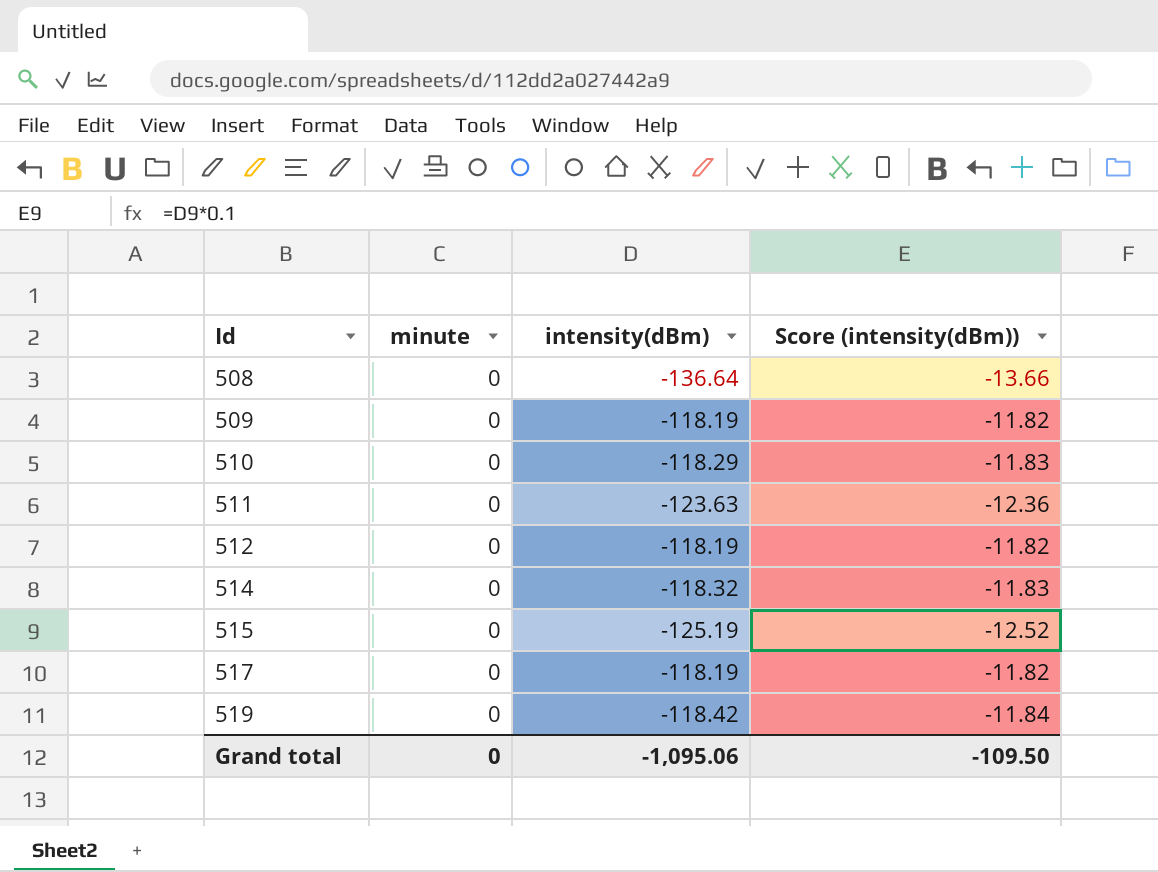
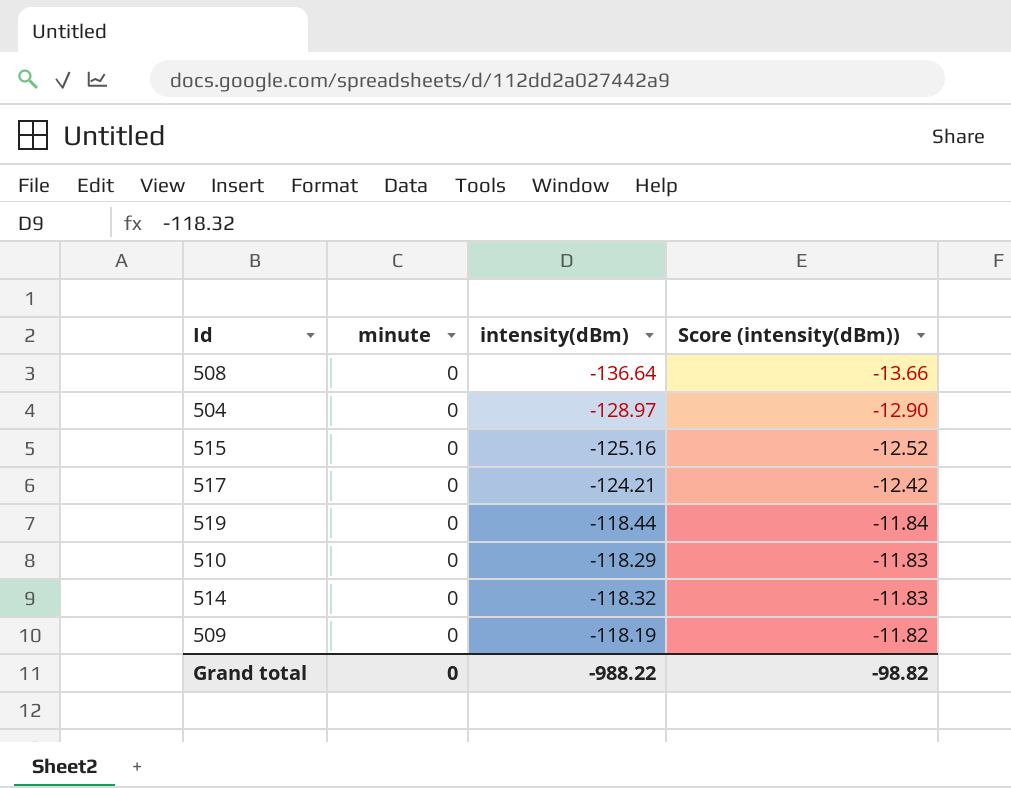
row order: Id ascending -> Score (intensity(dBm)) ascending
row 511: 0 | -123.63 | -12.36 -> none
row 512: 0 | -118.19 | -11.82 -> none
row 504: none -> 0 | -128.97 | -12.90
515 | intensity(dBm): -125.19 -> -125.16
517 | intensity(dBm): -118.19 -> -124.21
517 | Score (intensity(dBm)): -11.82 -> -12.42
519 | intensity(dBm): -118.42 -> -118.44
Grand total | intensity(dBm): -1,095.06 -> -988.22
Grand total | Score (intensity(dBm)): -109.50 -> -98.82

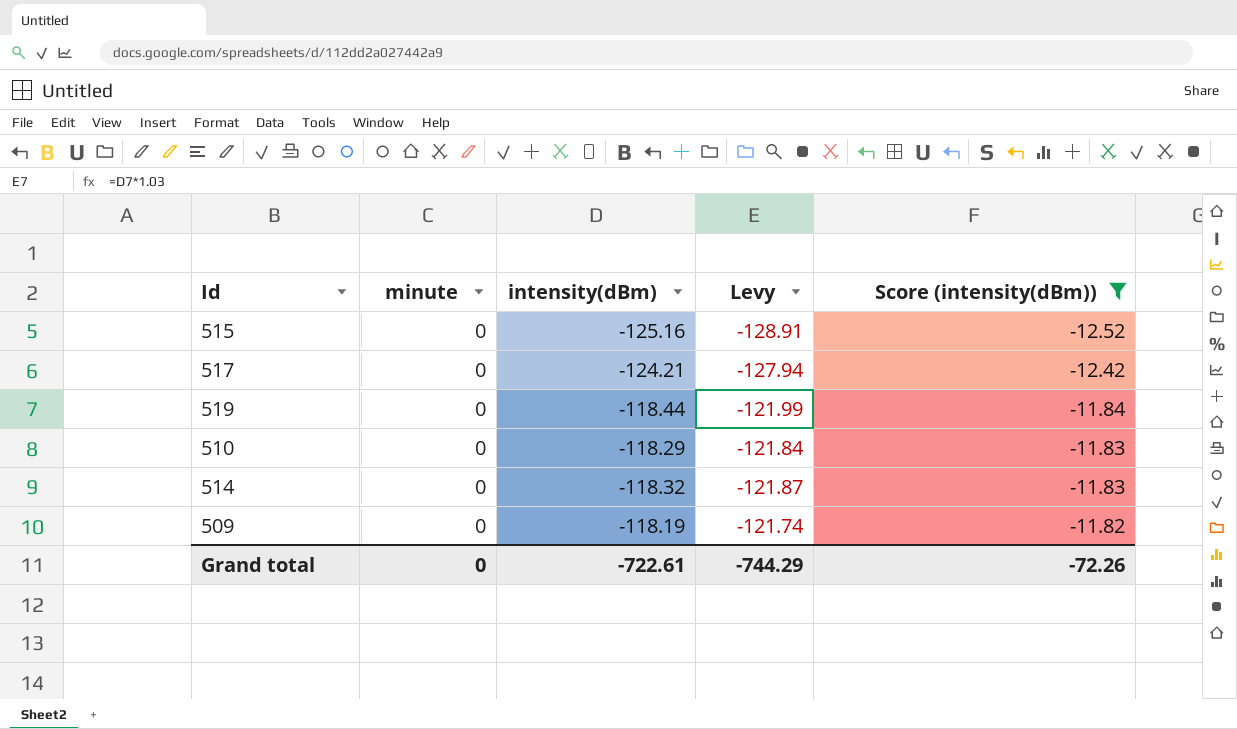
filter: none -> Score (intensity(dBm)) >= -12.52
column Levy | formula: none -> [intensity(dBm)] * 1.03
Grand total | intensity(dBm): -988.22 -> -722.61
Grand total | Score (intensity(dBm)): -98.82 -> -72.26

